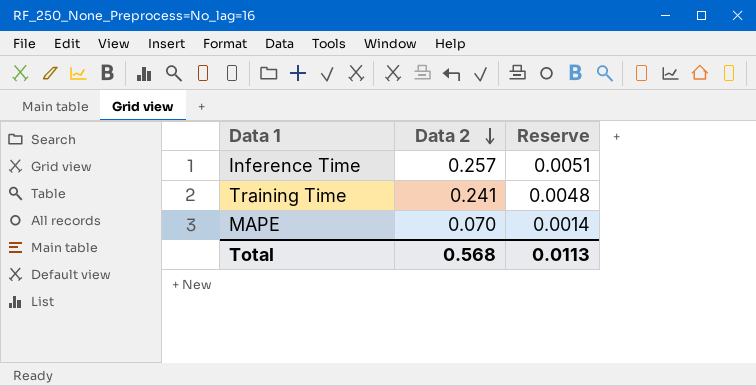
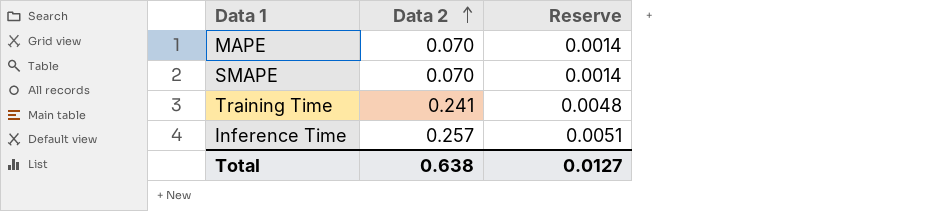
row order: Data 2 descending -> Data 2 ascending
row SMAPE: none -> 0.070 | 0.0014
Total | Data 2: 0.568 -> 0.638
Total | Reserve: 0.0113 -> 0.0127

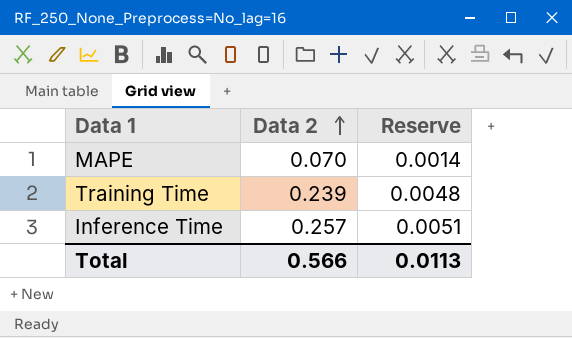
row SMAPE: 0.070 | 0.0014 -> none
Training Time | Data 2: 0.241 -> 0.239
Total | Data 2: 0.638 -> 0.566
Total | Reserve: 0.0127 -> 0.0113

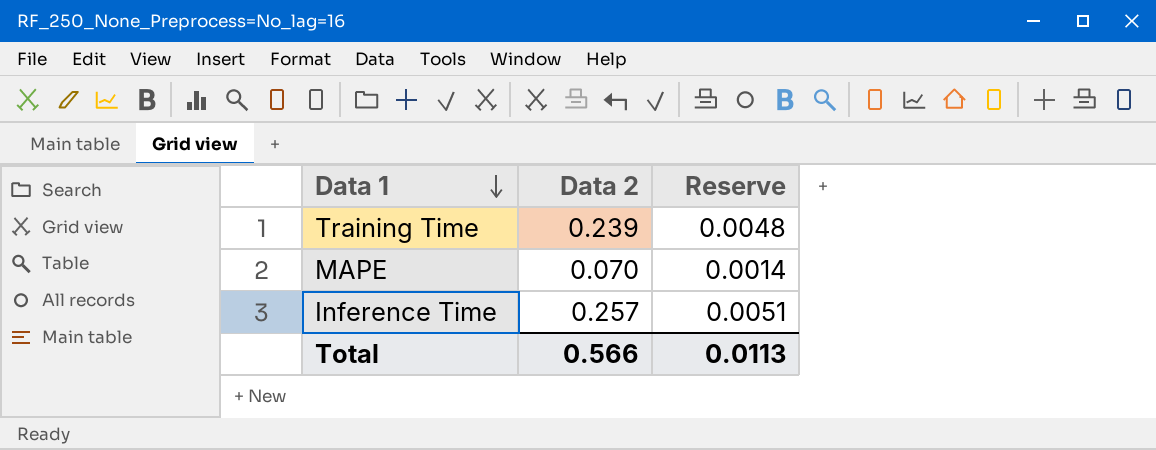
row order: Data 2 ascending -> Data 1 descending

